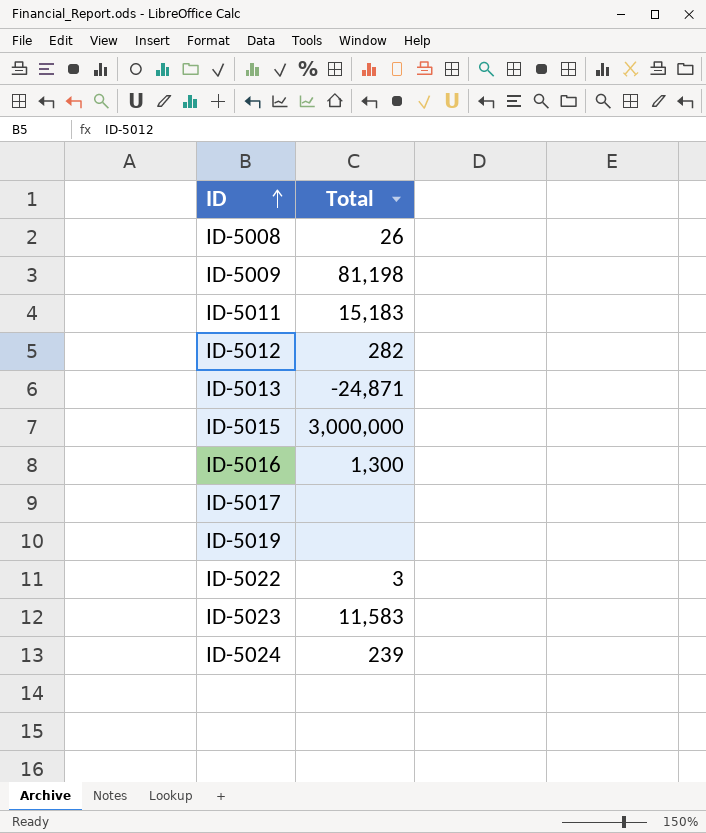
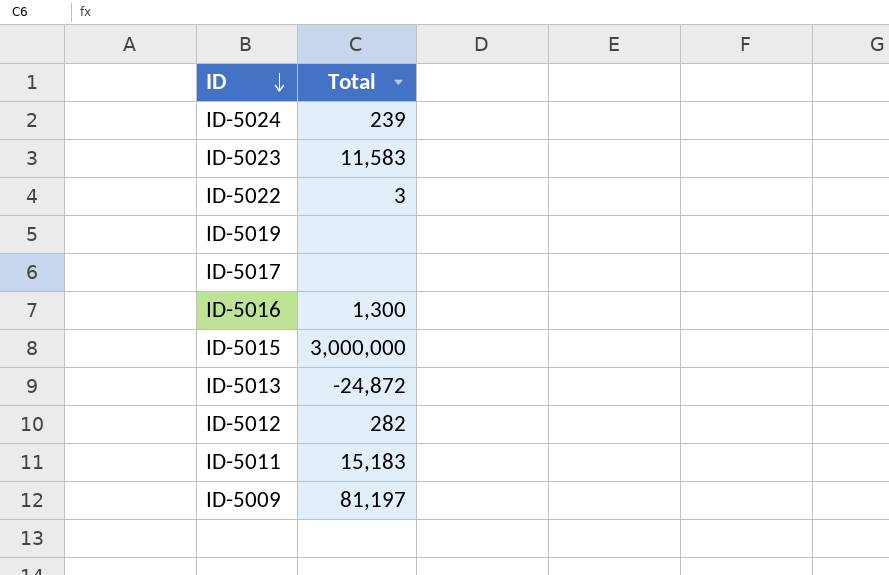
row order: ID ascending -> ID descending
row ID-5008: 26 -> none
ID-5013 | Total: -24,871 -> -24,872
ID-5009 | Total: 81,198 -> 81,197

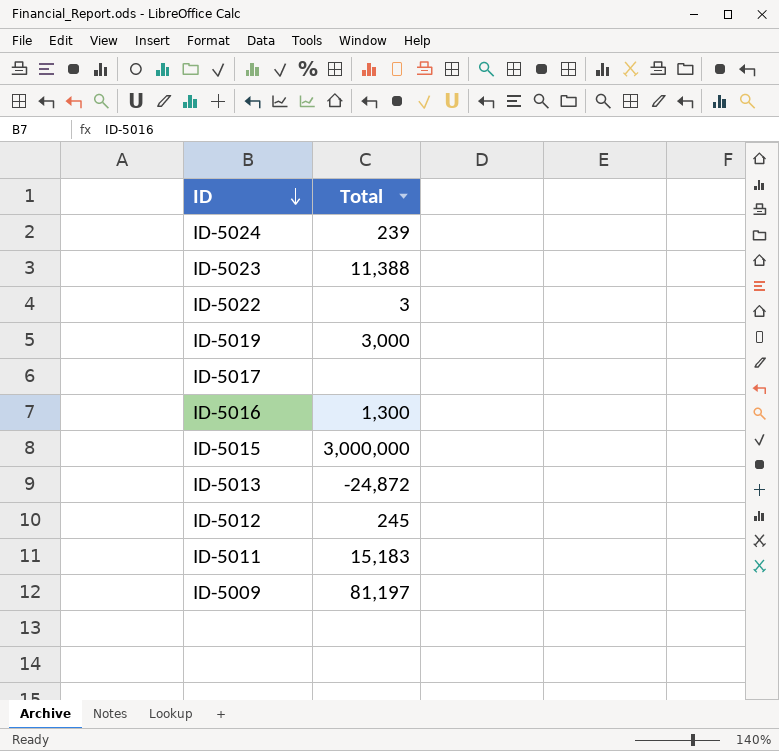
ID-5023 | Total: 11,583 -> 11,388
ID-5019 | Total: none -> 3,000
ID-5012 | Total: 282 -> 245

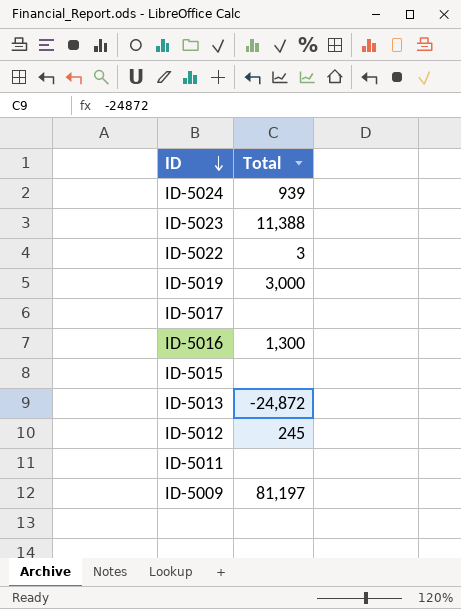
ID-5024 | Total: 239 -> 939
ID-5015 | Total: 3,000,000 -> none
ID-5011 | Total: 15,183 -> none

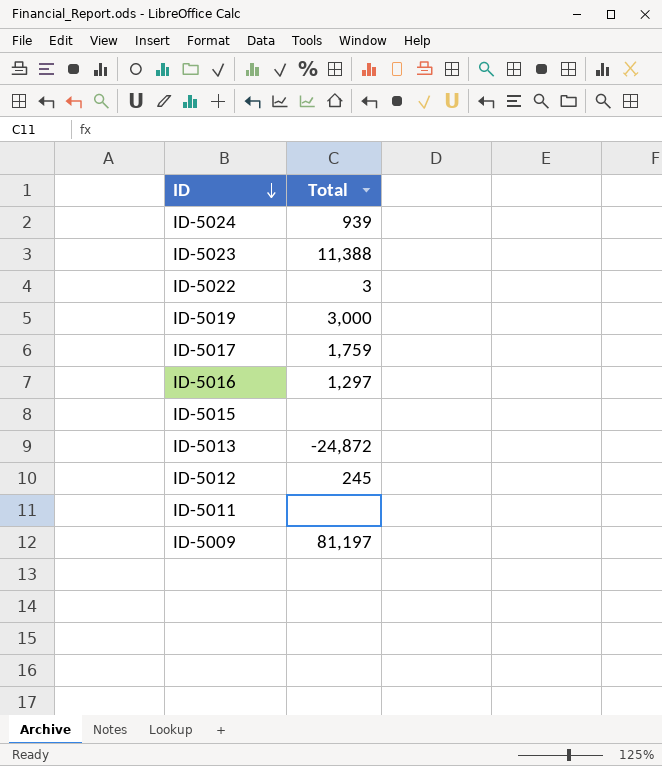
ID-5017 | Total: none -> 1,759
ID-5016 | Total: 1,300 -> 1,297

